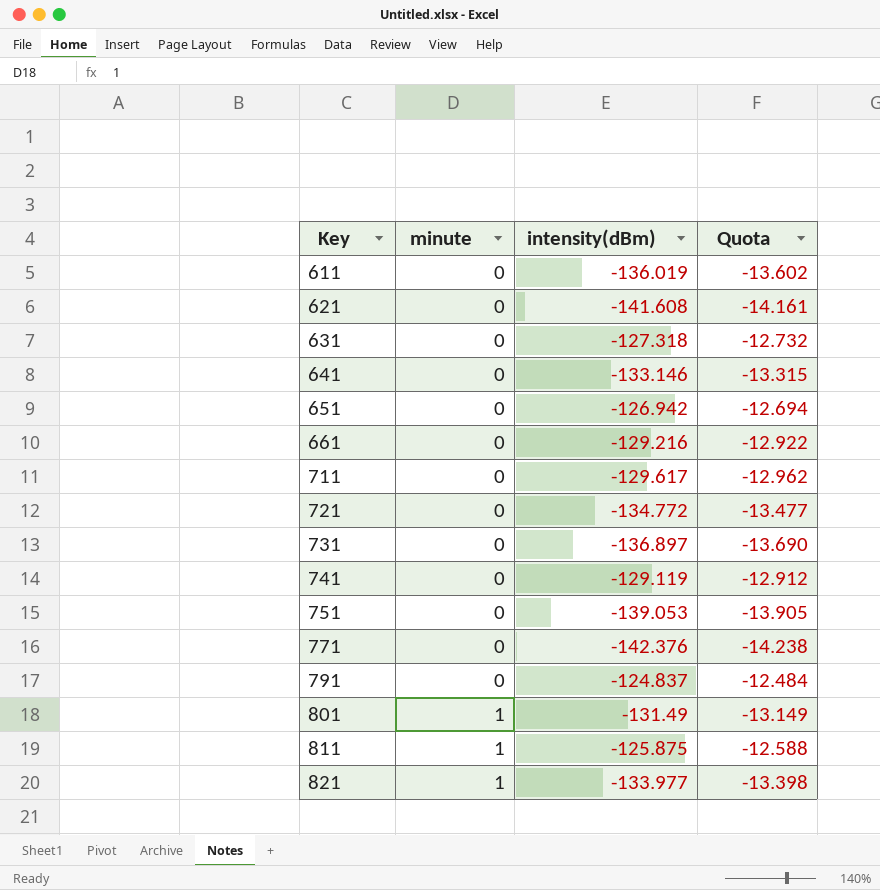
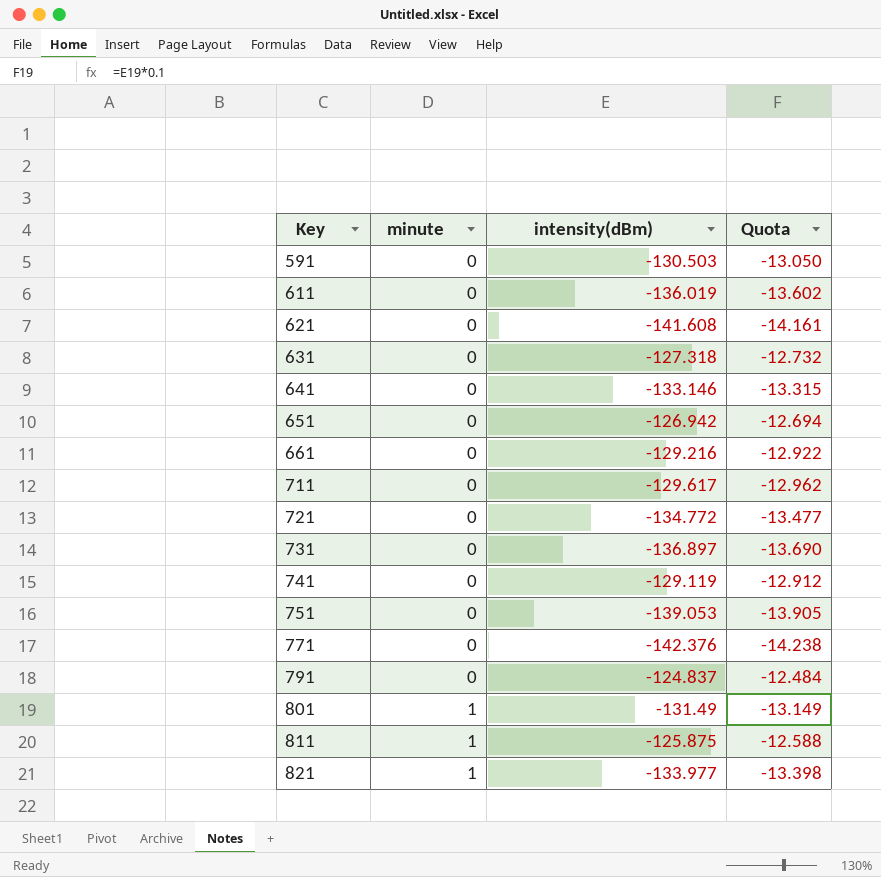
row 591: none -> 0 | -130.503 | -13.050

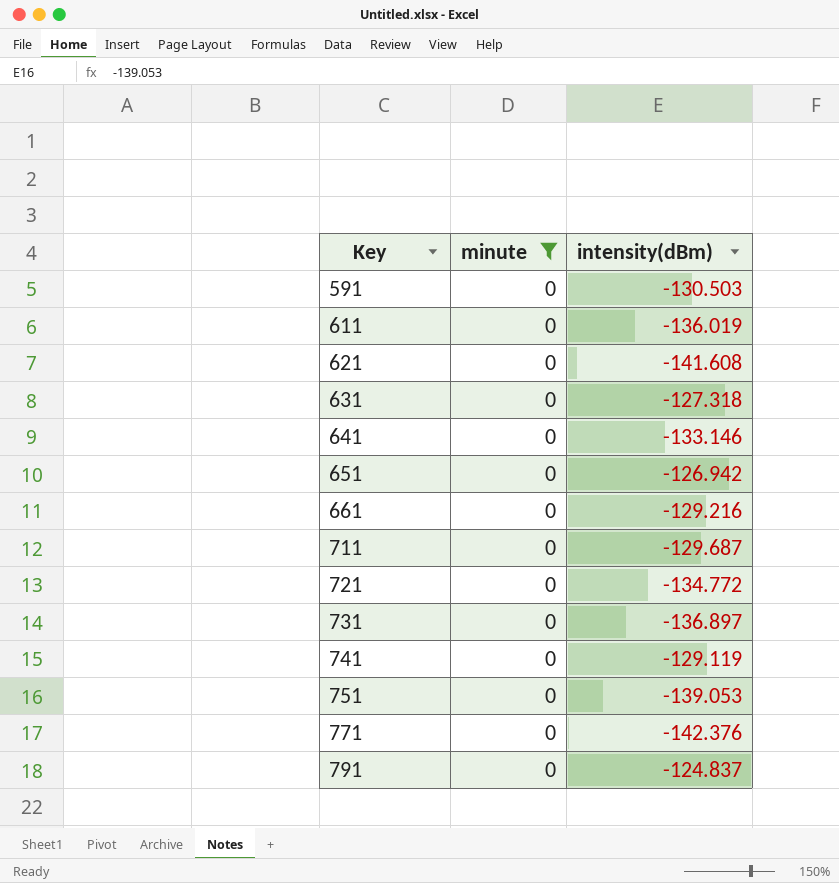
filter: none -> minute = 0
column Quota | formula: [intensity(dBm)] * 0.1 -> none
711 | intensity(dBm): -129.617 -> -129.687

